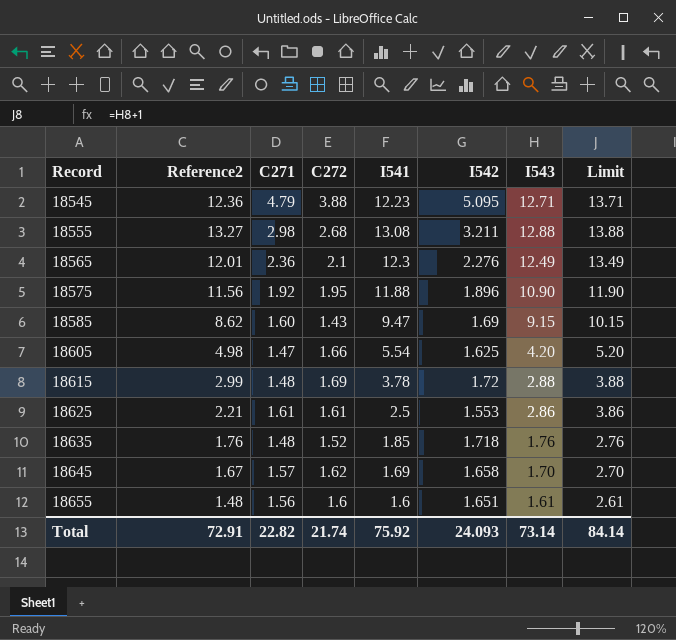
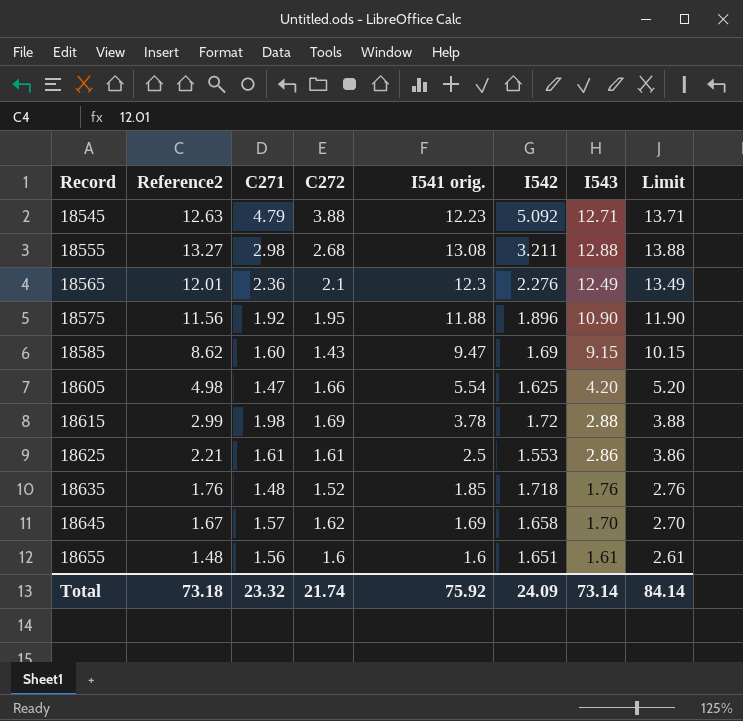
column name: I541 -> I541 orig.
18545 | Reference2: 12.36 -> 12.63
18545 | I542: 5.095 -> 5.092
18615 | C271: 1.48 -> 1.98
Total | Reference2: 72.91 -> 73.18
Total | C271: 22.82 -> 23.32
Total | I542: 24.093 -> 24.09

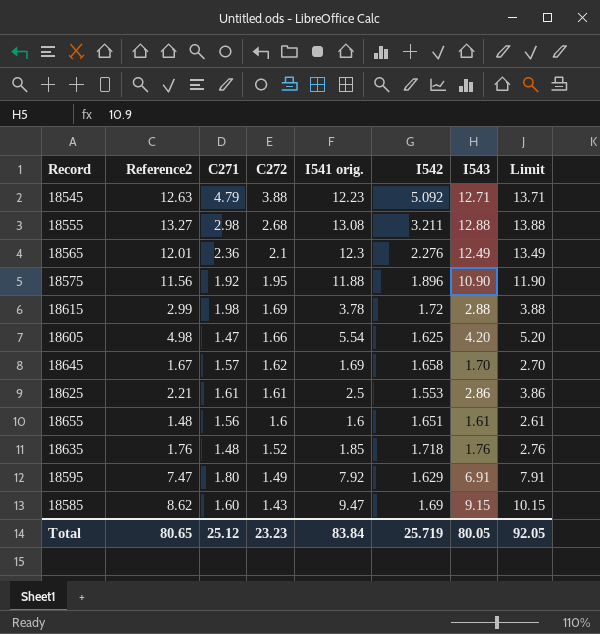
row order: Record ascending -> C272 descending
row 18595: none -> 7.47 | 1.80 | 1.49 | 7.92 | 1.629 | 6.91 | 7.91
Total | Reference2: 73.18 -> 80.65
Total | C271: 23.32 -> 25.12
Total | C272: 21.74 -> 23.23
Total | I541 orig.: 75.92 -> 83.84
Total | I542: 24.09 -> 25.719
Total | I543: 73.14 -> 80.05
Total | Limit: 84.14 -> 92.05

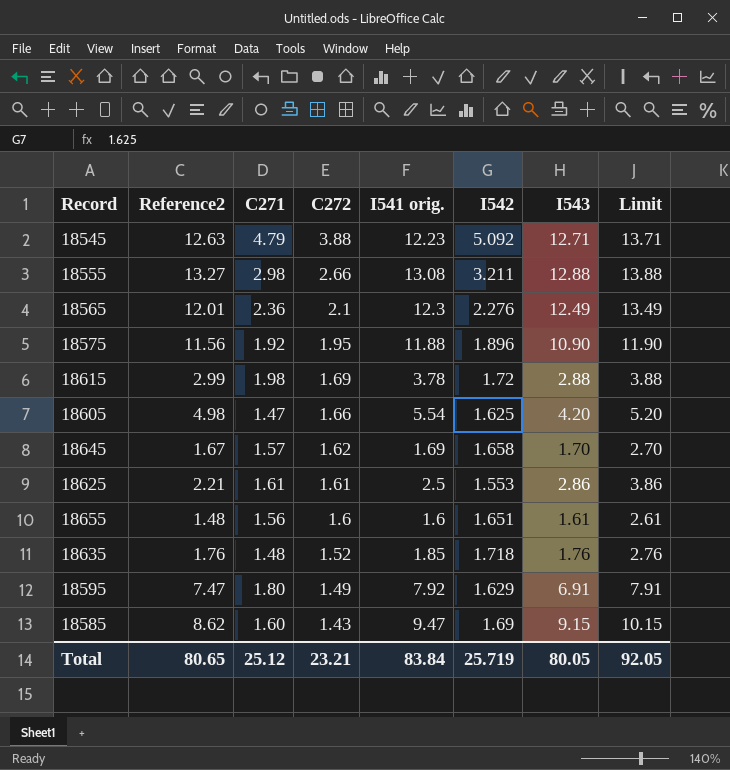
18555 | C272: 2.68 -> 2.66
Total | C272: 23.23 -> 23.21

